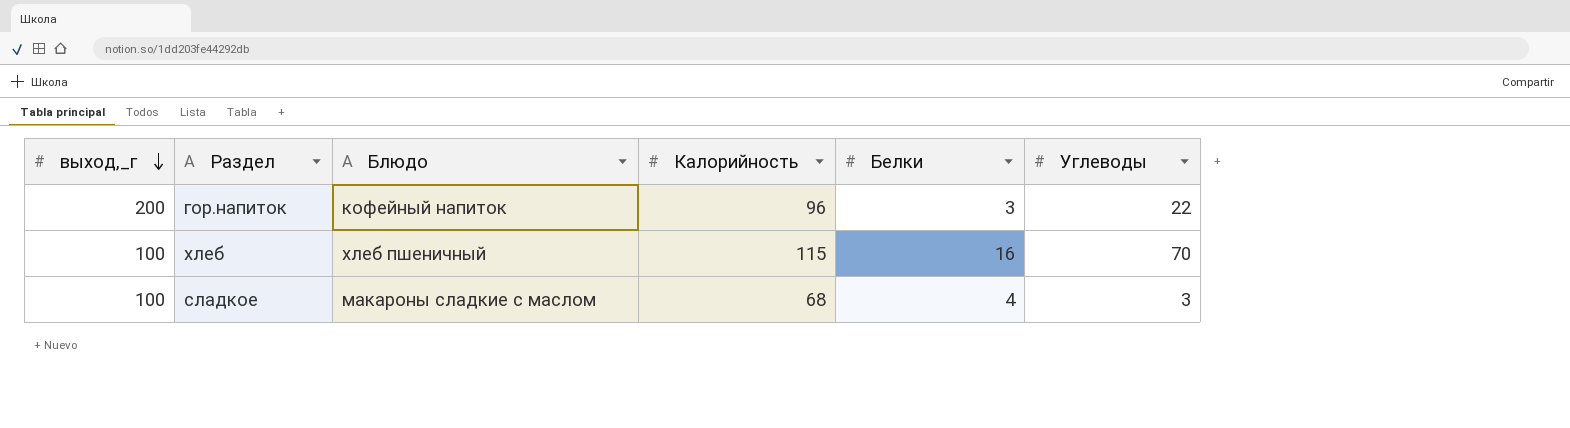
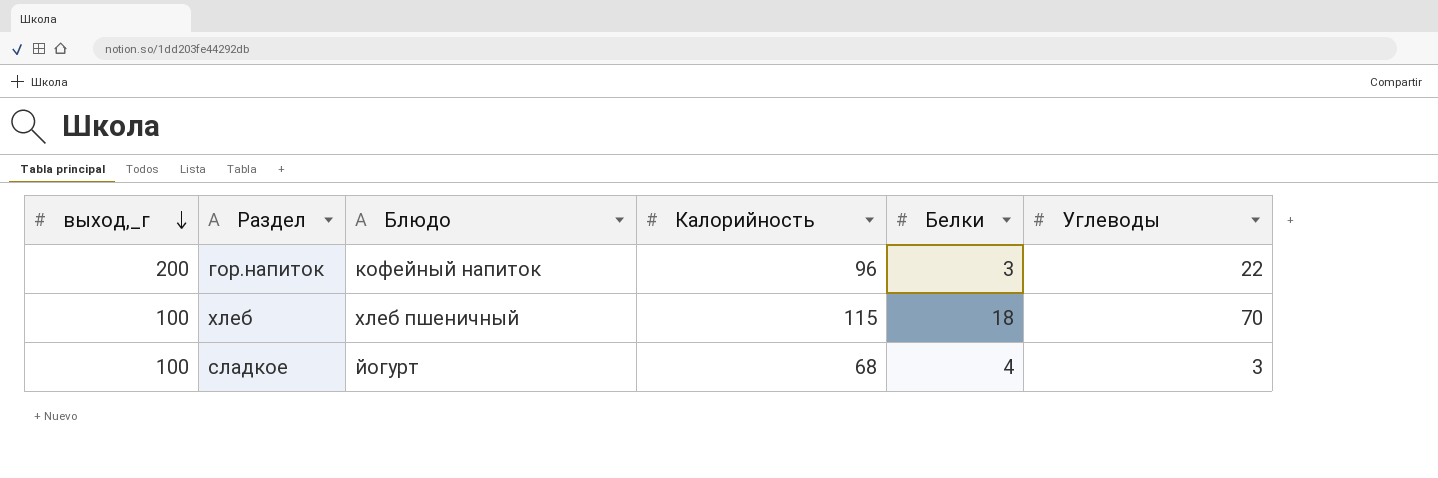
хлеб | Белки: 16 -> 18
сладкое | Блюдо: макароны сладкие с маслом -> йогурт

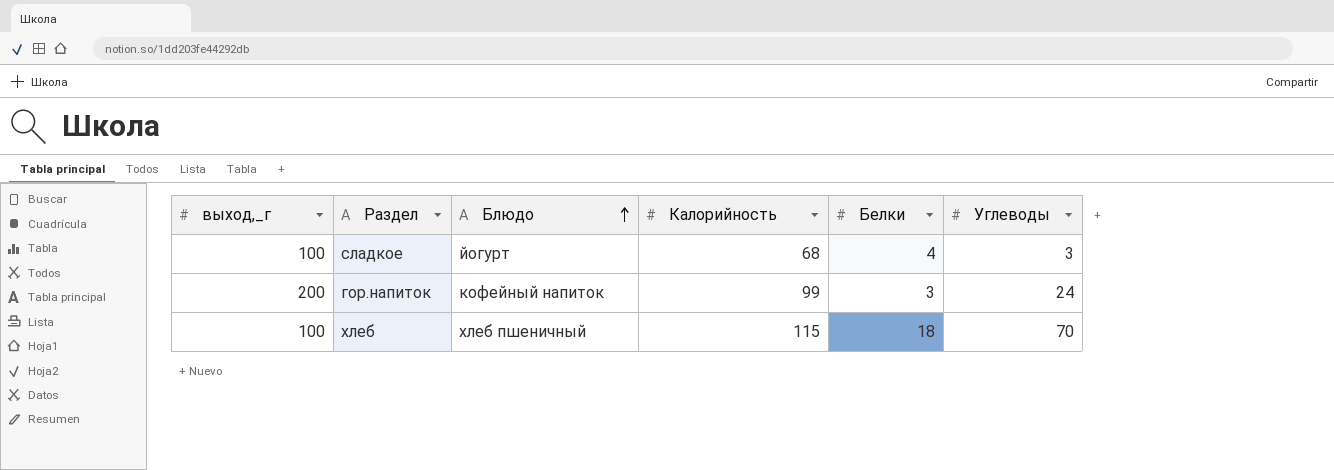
row order: выход,_г descending -> Блюдо ascending
гор.напиток | Калорийность: 96 -> 99
гор.напиток | Углеводы: 22 -> 24

